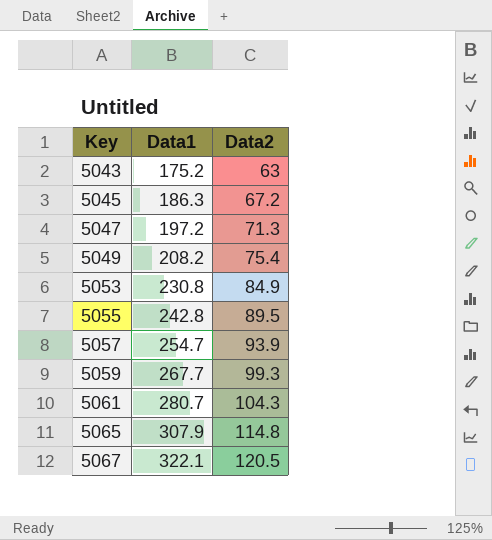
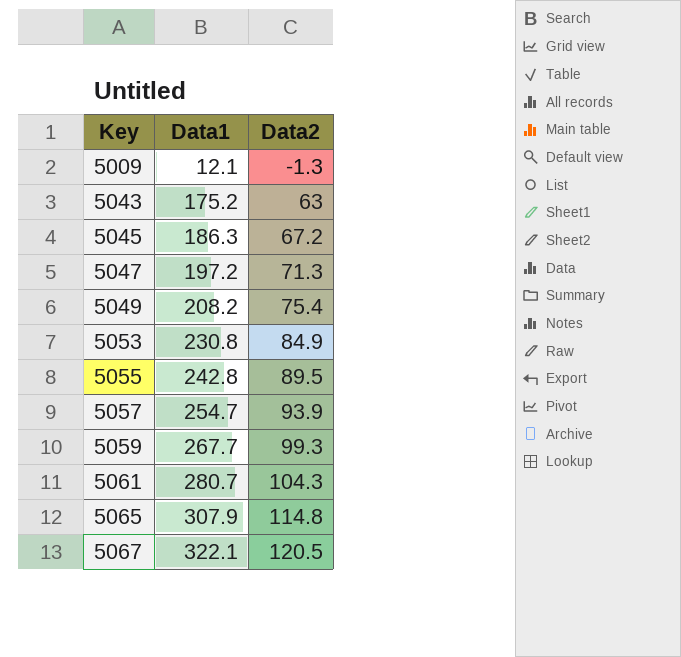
row 5009: none -> 12.1 | -1.3

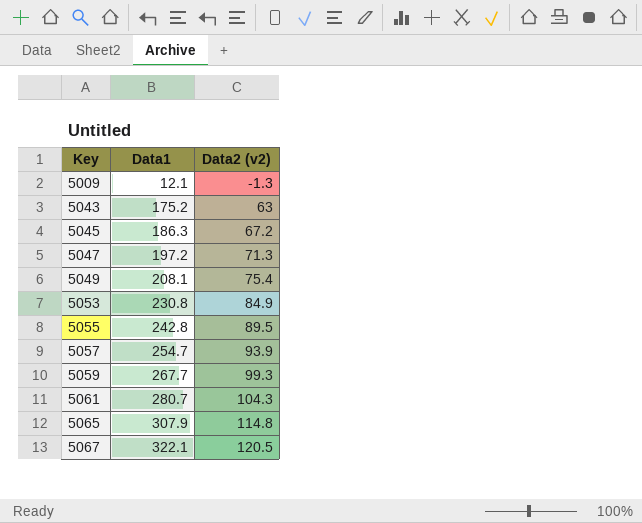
column name: Data2 -> Data2 (v2)
5049 | Data1: 208.2 -> 208.1

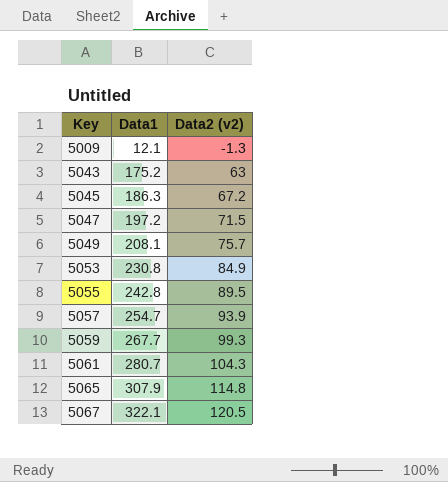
5047 | Data2 (v2): 71.3 -> 71.5
5049 | Data2 (v2): 75.4 -> 75.7

